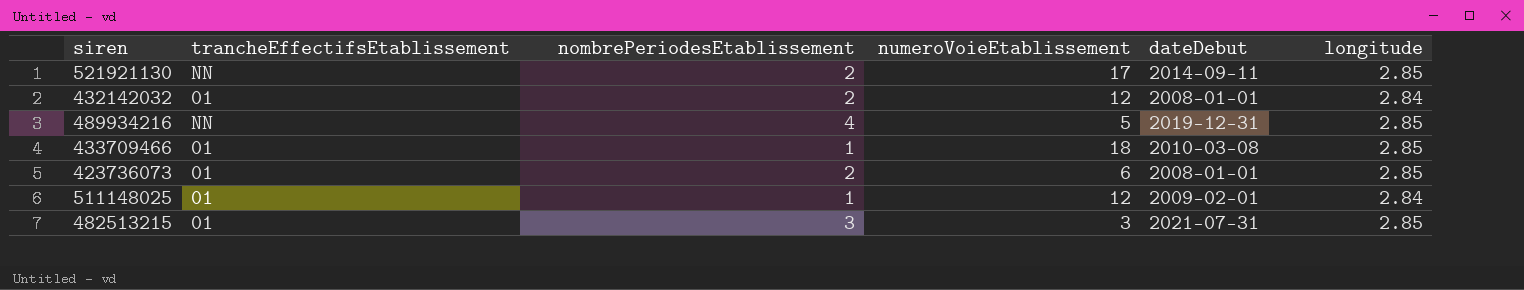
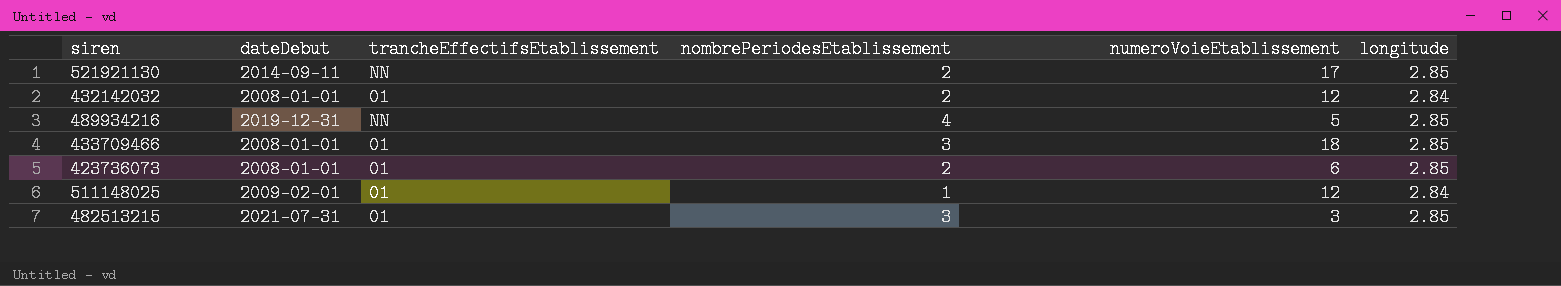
column dateDebut | position: 5 -> 2
433709466 | dateDebut: 2010-03-08 -> 2008-01-01
433709466 | nombrePeriodesEtablissement: 1 -> 3

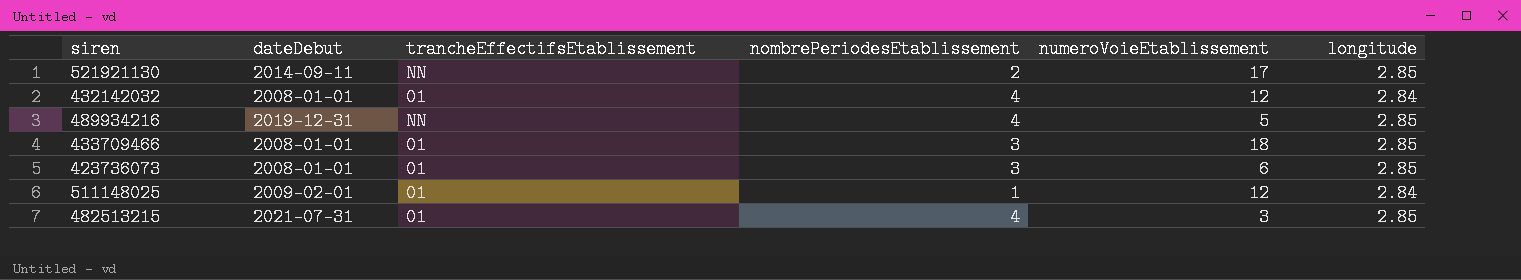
432142032 | nombrePeriodesEtablissement: 2 -> 4
423736073 | nombrePeriodesEtablissement: 2 -> 3
482513215 | nombrePeriodesEtablissement: 3 -> 4

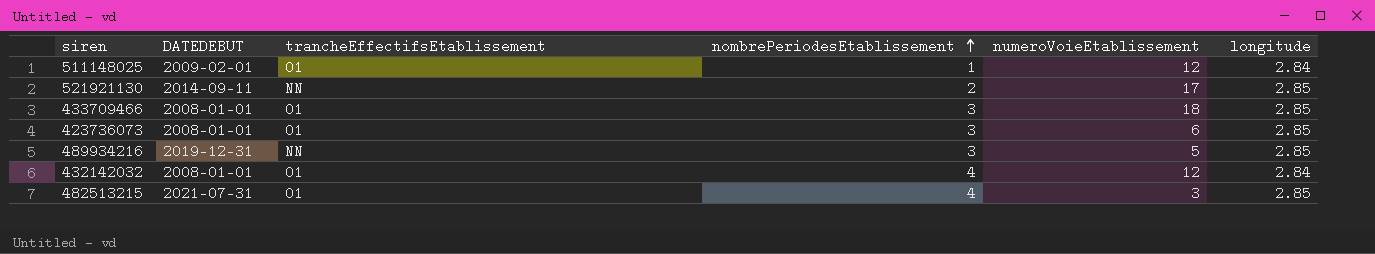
row order: none -> nombrePeriodesEtablissement ascending
column name: dateDebut -> DATEDEBUT
489934216 | nombrePeriodesEtablissement: 4 -> 3

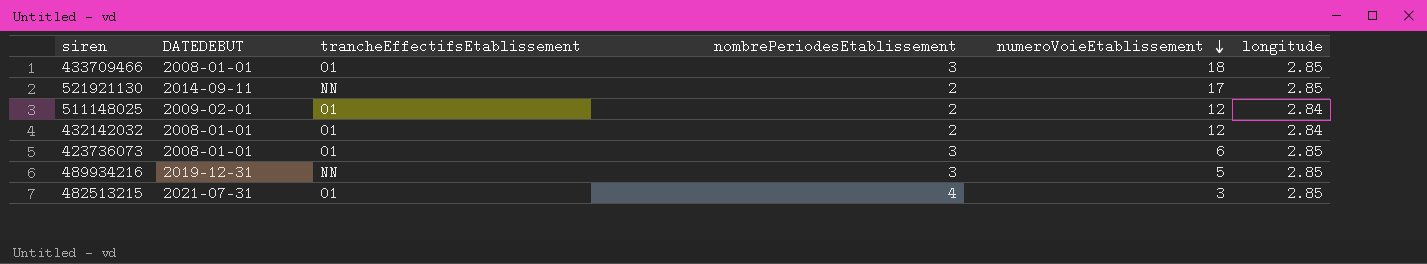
row order: nombrePeriodesEtablissement ascending -> numeroVoieEtablissement descending
511148025 | nombrePeriodesEtablissement: 1 -> 2
432142032 | nombrePeriodesEtablissement: 4 -> 2

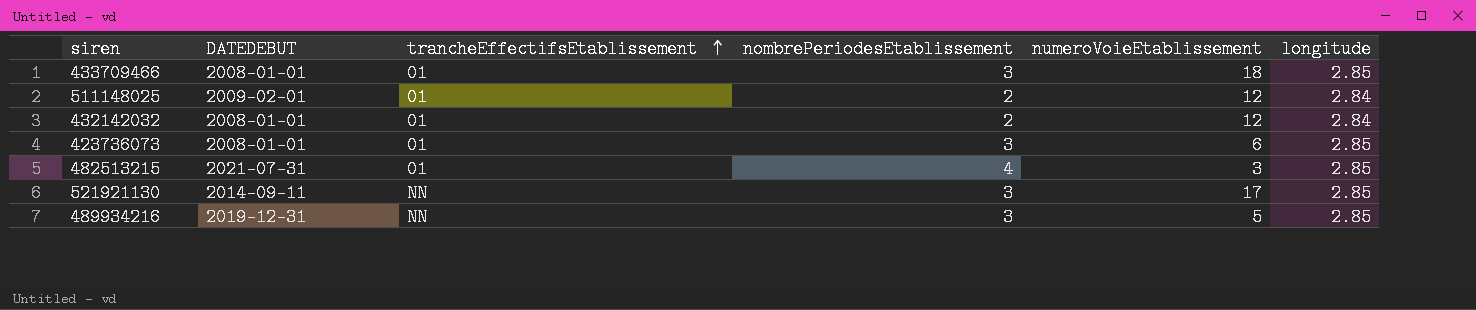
row order: numeroVoieEtablissement descending -> trancheEffectifsEtablissement ascending
521921130 | nombrePeriodesEtablissement: 2 -> 3

